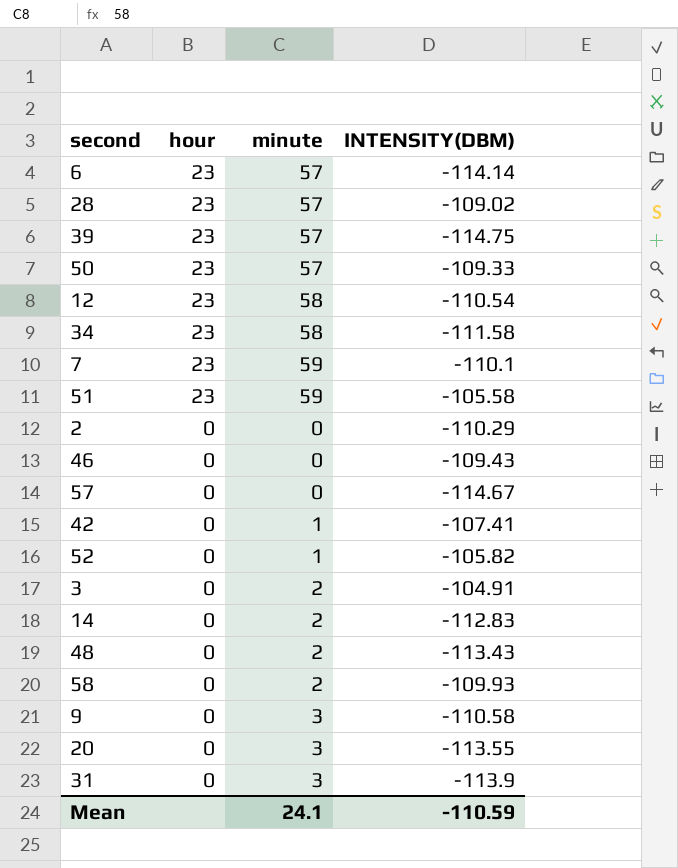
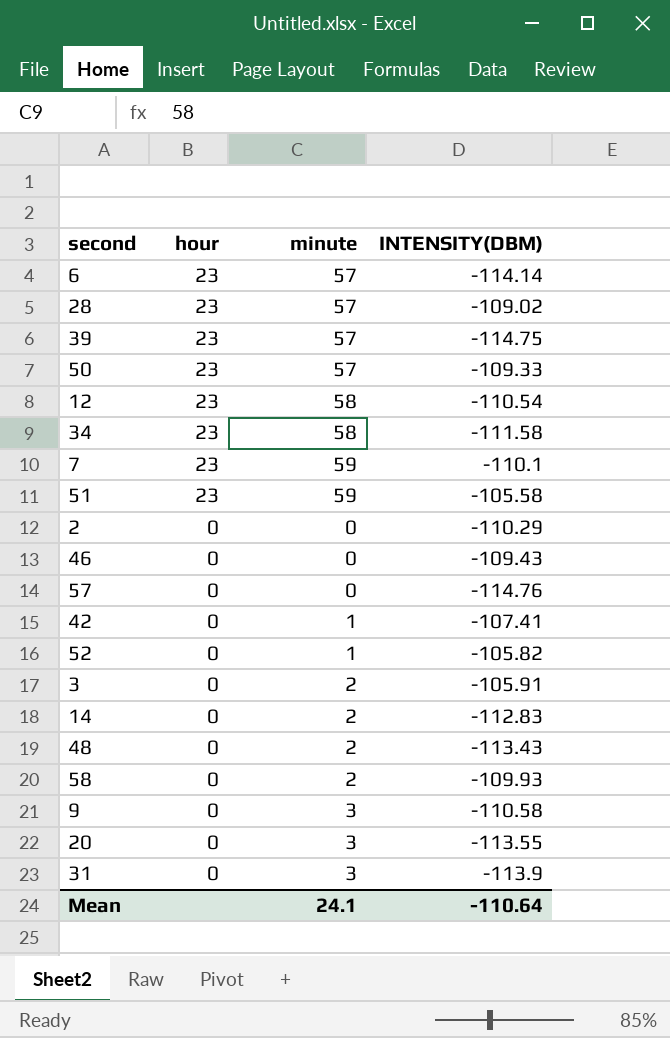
57 | INTENSITY(DBM): -114.67 -> -114.76
3 | INTENSITY(DBM): -104.91 -> -105.91
Mean | INTENSITY(DBM): -110.59 -> -110.64

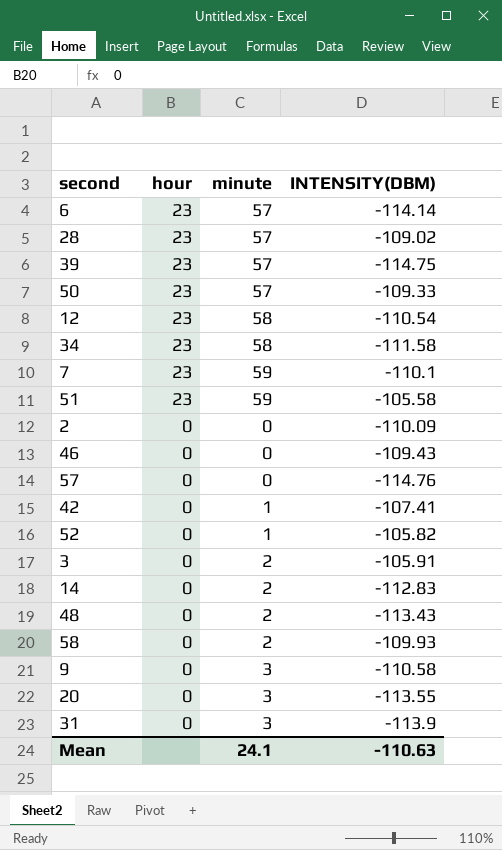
2 | INTENSITY(DBM): -110.29 -> -110.09
Mean | INTENSITY(DBM): -110.64 -> -110.63

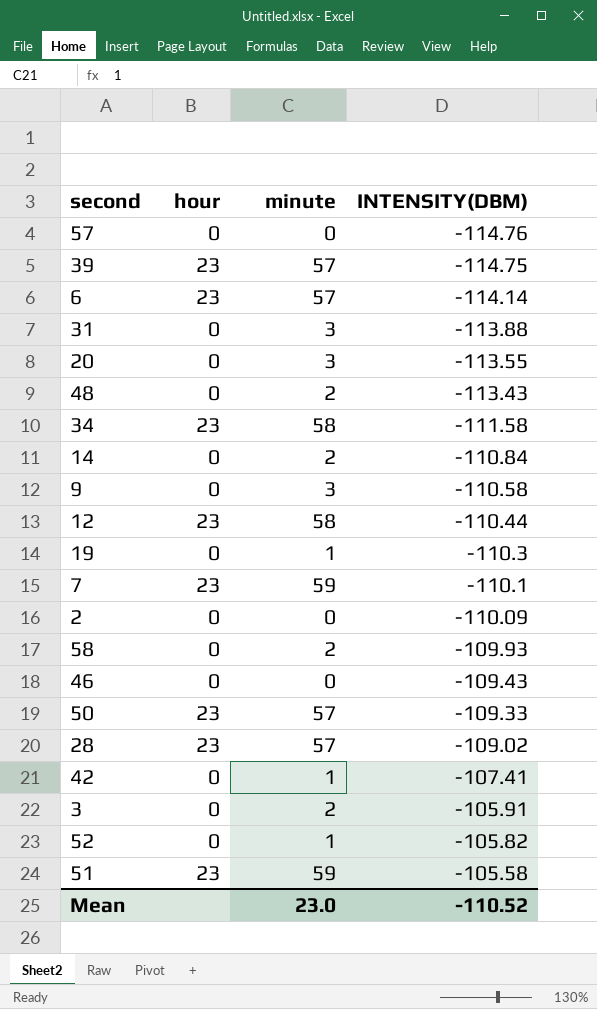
row order: hour descending -> INTENSITY(DBM) ascending
31 | INTENSITY(DBM): -113.9 -> -113.88
14 | INTENSITY(DBM): -112.83 -> -110.84
12 | INTENSITY(DBM): -110.54 -> -110.44
row 19: none -> 0 | 1 | -110.3
Mean | minute: 24.1 -> 23.0
Mean | INTENSITY(DBM): -110.63 -> -110.52

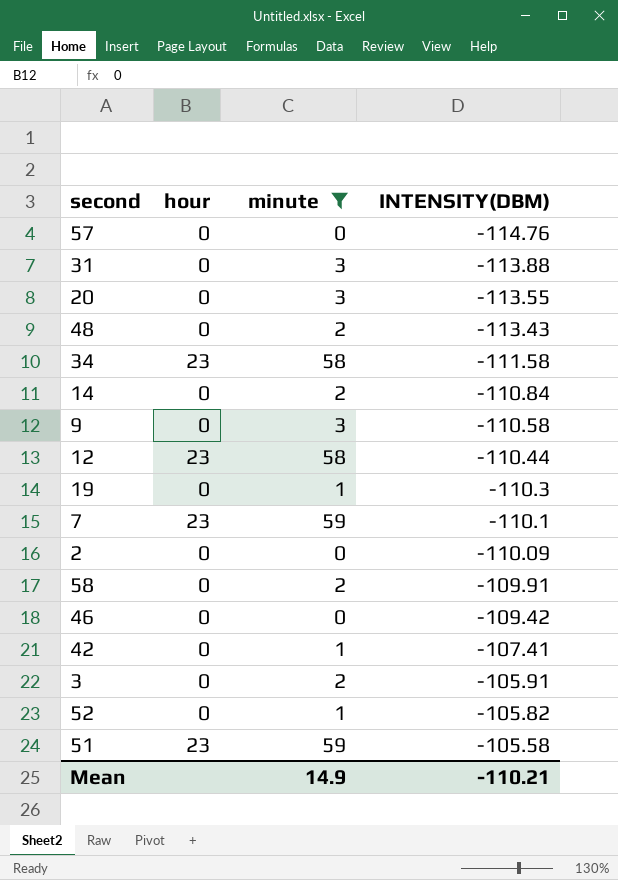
filter: none -> minute != 57
58 | INTENSITY(DBM): -109.93 -> -109.91
46 | INTENSITY(DBM): -109.43 -> -109.42
Mean | minute: 23.0 -> 14.9
Mean | INTENSITY(DBM): -110.52 -> -110.21

